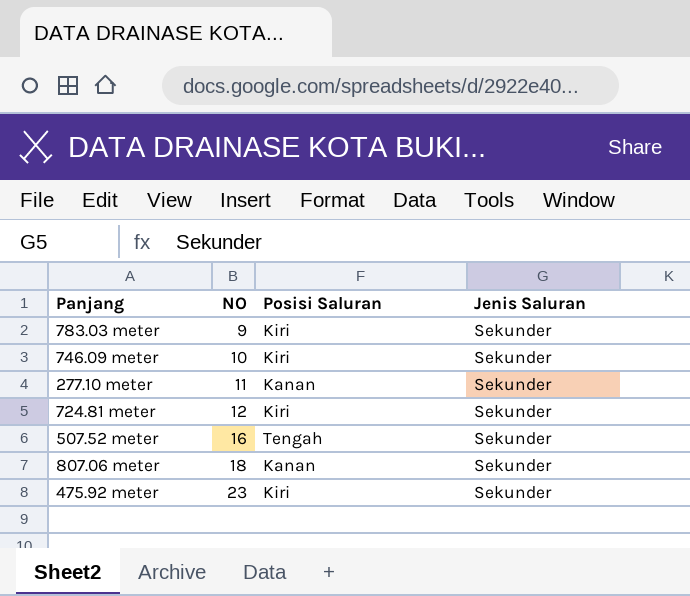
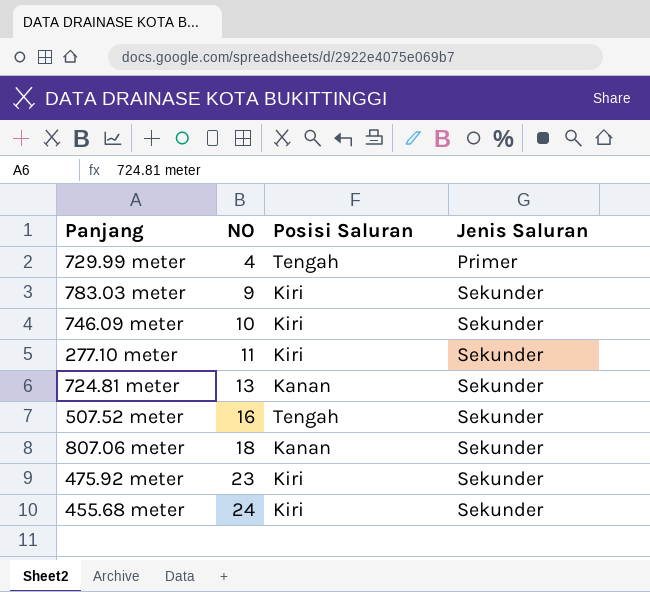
row 729.99 meter: none -> 4 | Tengah | Primer
277.10 meter | Posisi Saluran: Kanan -> Kiri
724.81 meter | NO: 12 -> 13
724.81 meter | Posisi Saluran: Kiri -> Kanan
row 455.68 meter: none -> 24 | Kiri | Sekunder

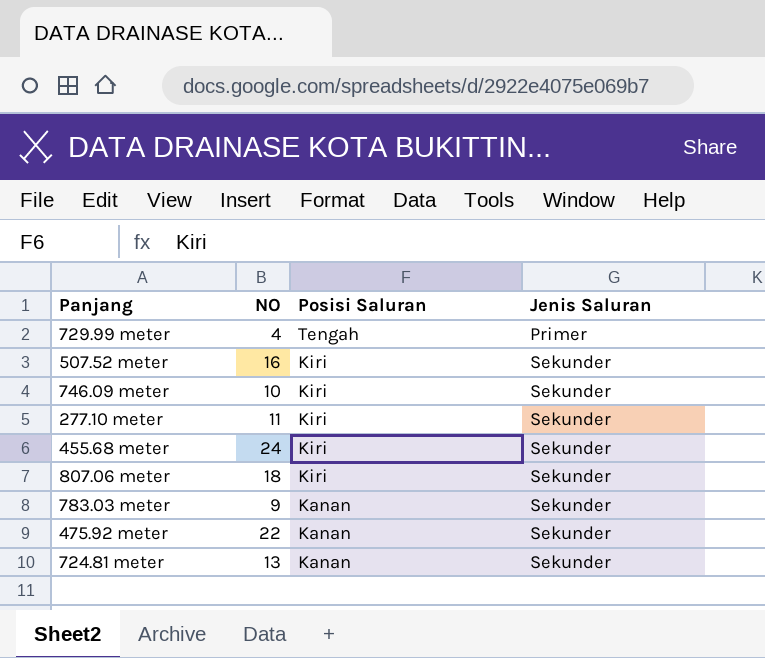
row order: NO ascending -> Posisi Saluran descending
507.52 meter | Posisi Saluran: Tengah -> Kiri
807.06 meter | Posisi Saluran: Kanan -> Kiri
783.03 meter | Posisi Saluran: Kiri -> Kanan
475.92 meter | NO: 23 -> 22
475.92 meter | Posisi Saluran: Kiri -> Kanan

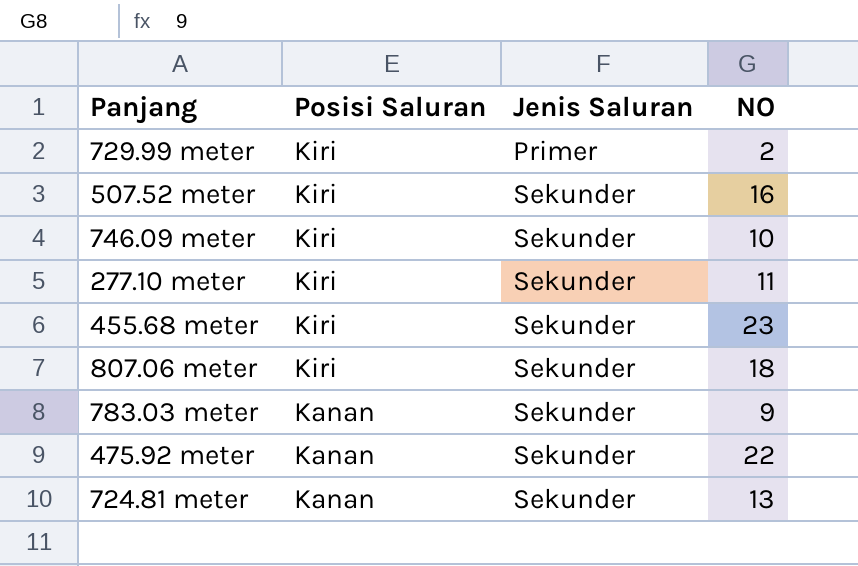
column NO | position: 2 -> 4
729.99 meter | Posisi Saluran: Tengah -> Kiri
729.99 meter | NO: 4 -> 2
455.68 meter | NO: 24 -> 23

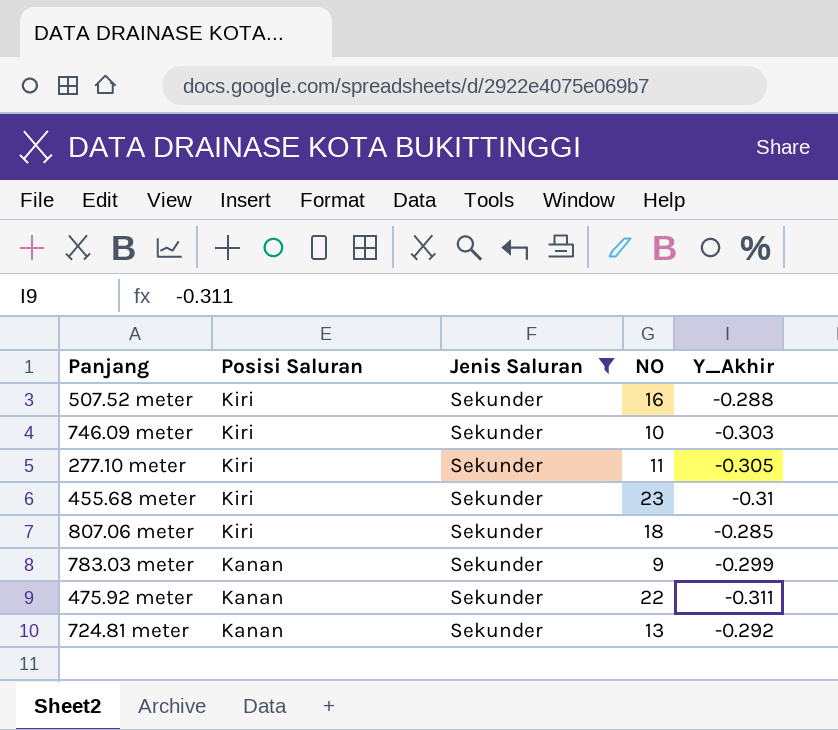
filter: none -> Jenis Saluran = Sekunder
column Y_Akhir | position: none -> 5

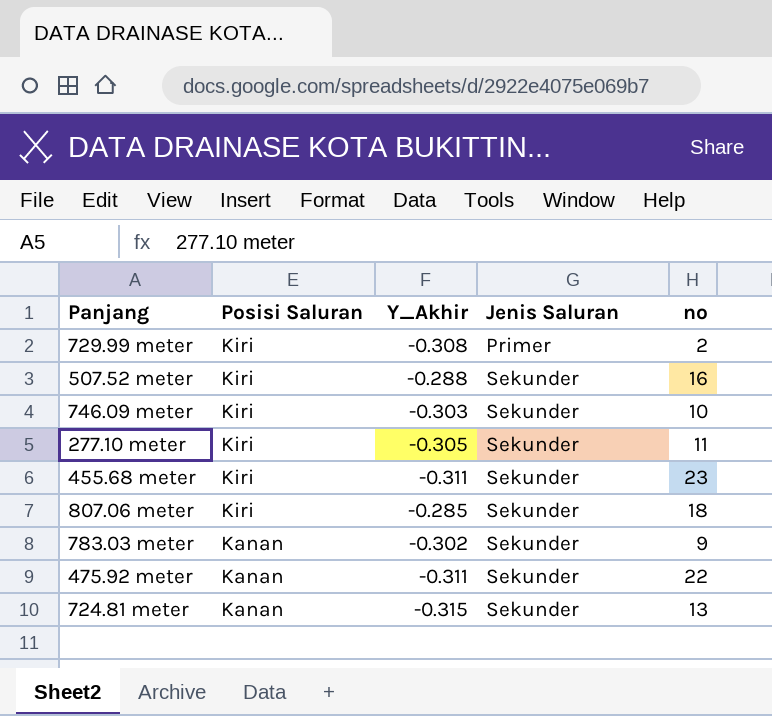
filter: Jenis Saluran = Sekunder -> none
column Y_Akhir | position: 5 -> 3
column name: NO -> no
455.68 meter | Y_Akhir: -0.31 -> -0.311
783.03 meter | Y_Akhir: -0.299 -> -0.302
724.81 meter | Y_Akhir: -0.292 -> -0.315

